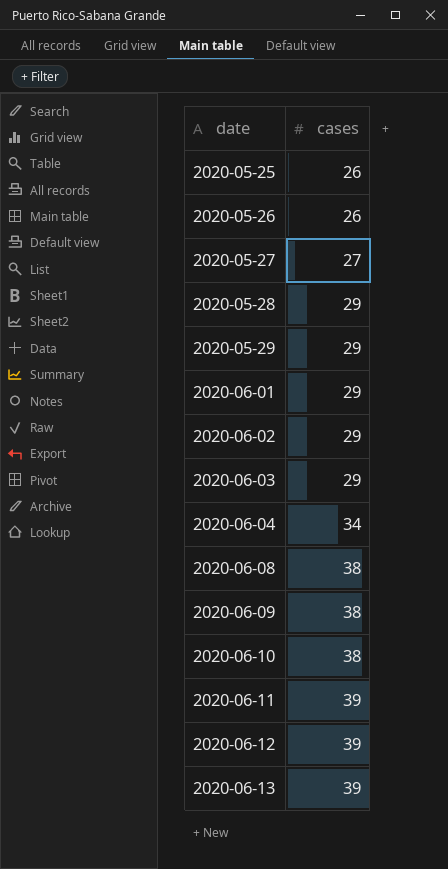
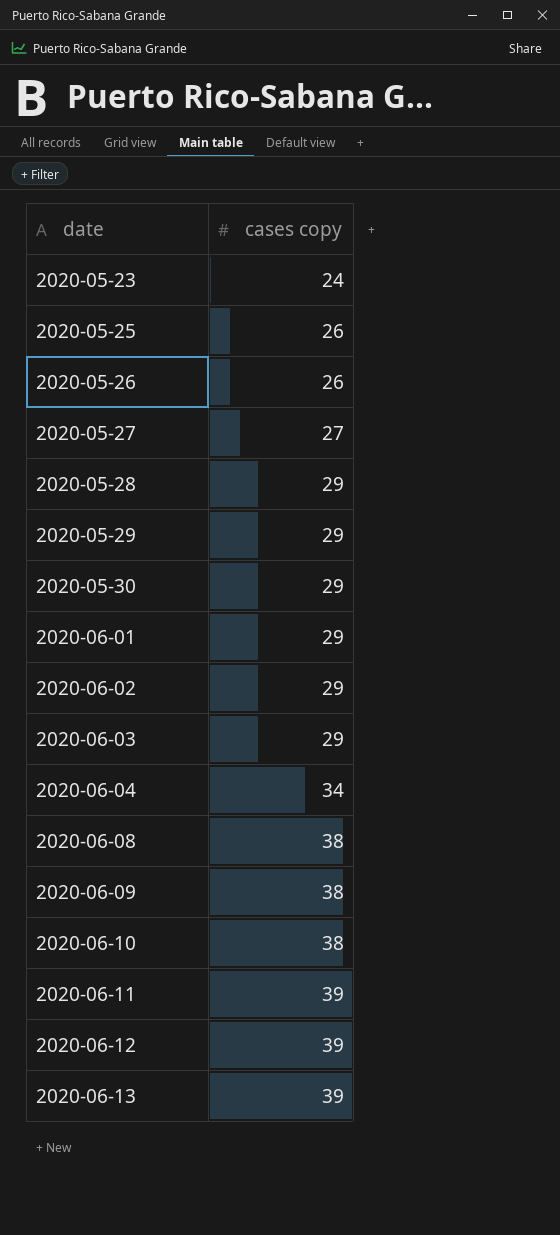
column name: cases -> cases copy
row 2020-05-23: none -> 24
row 2020-05-30: none -> 29

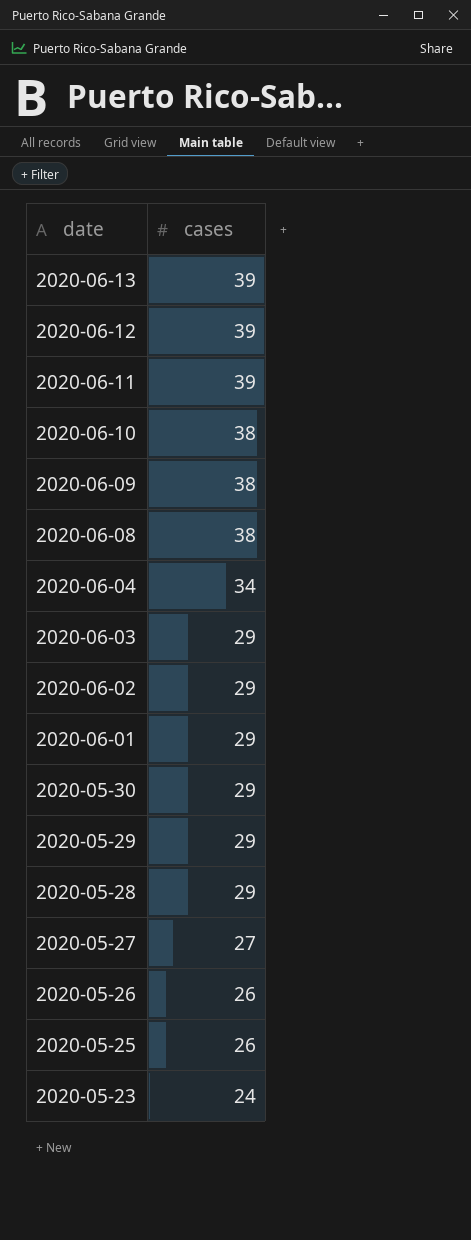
row order: date ascending -> date descending
column name: cases copy -> cases

